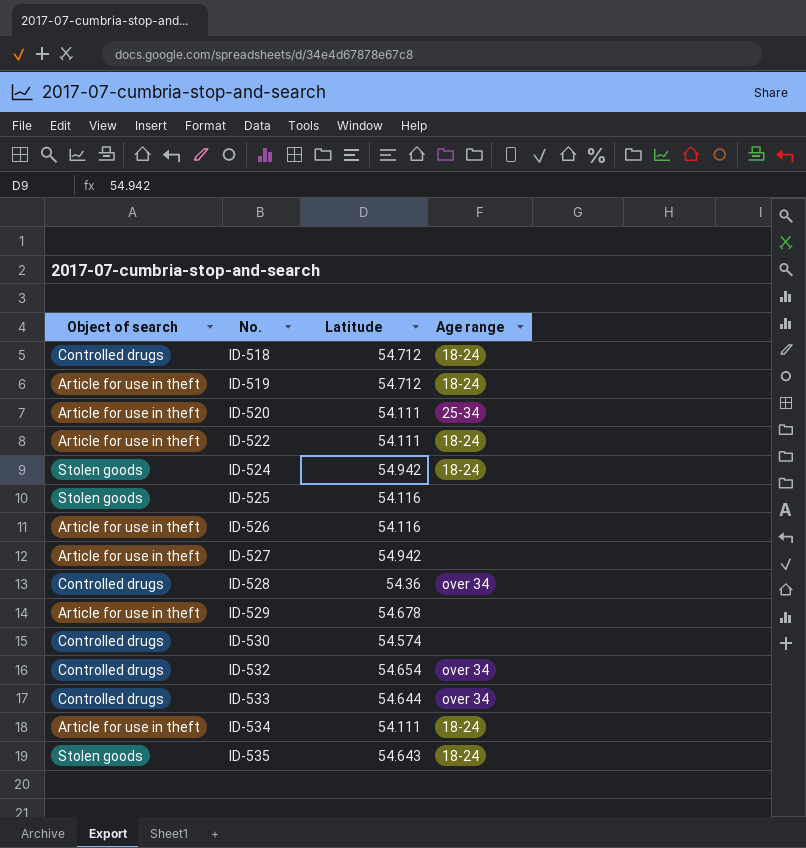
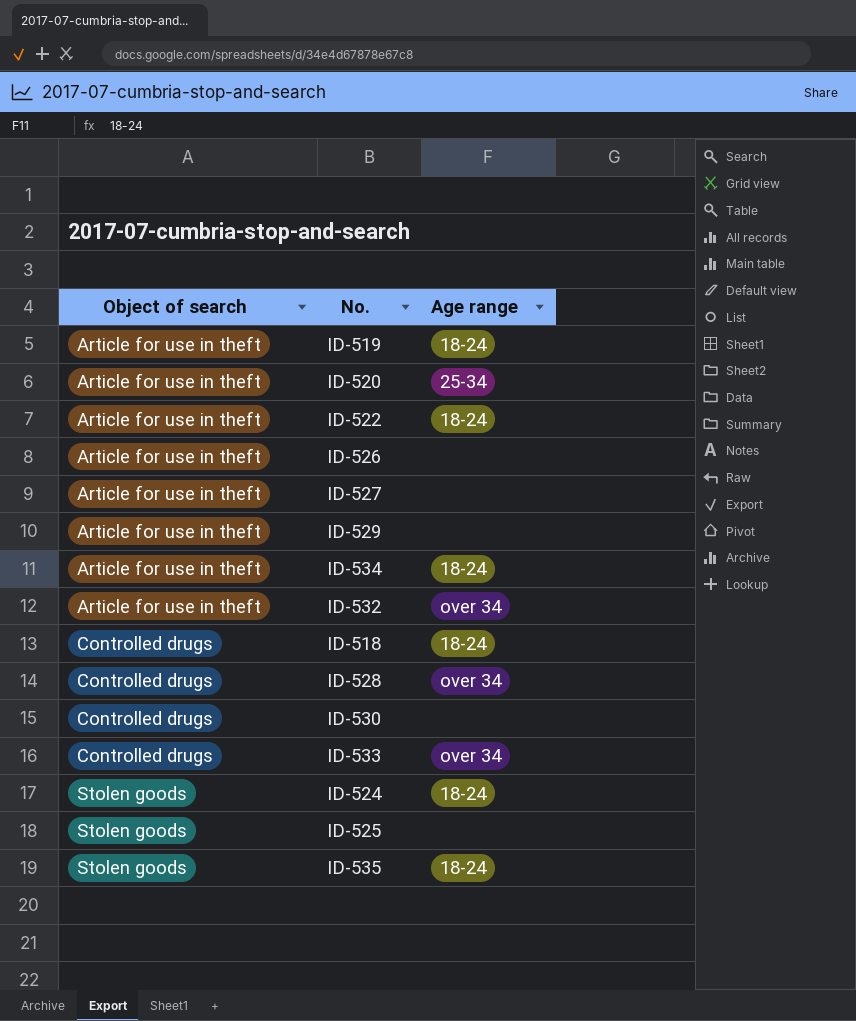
row order: No. ascending -> Object of search ascending
column Latitude | position: 3 -> none
ID-532 | Object of search: Controlled drugs -> Article for use in theft

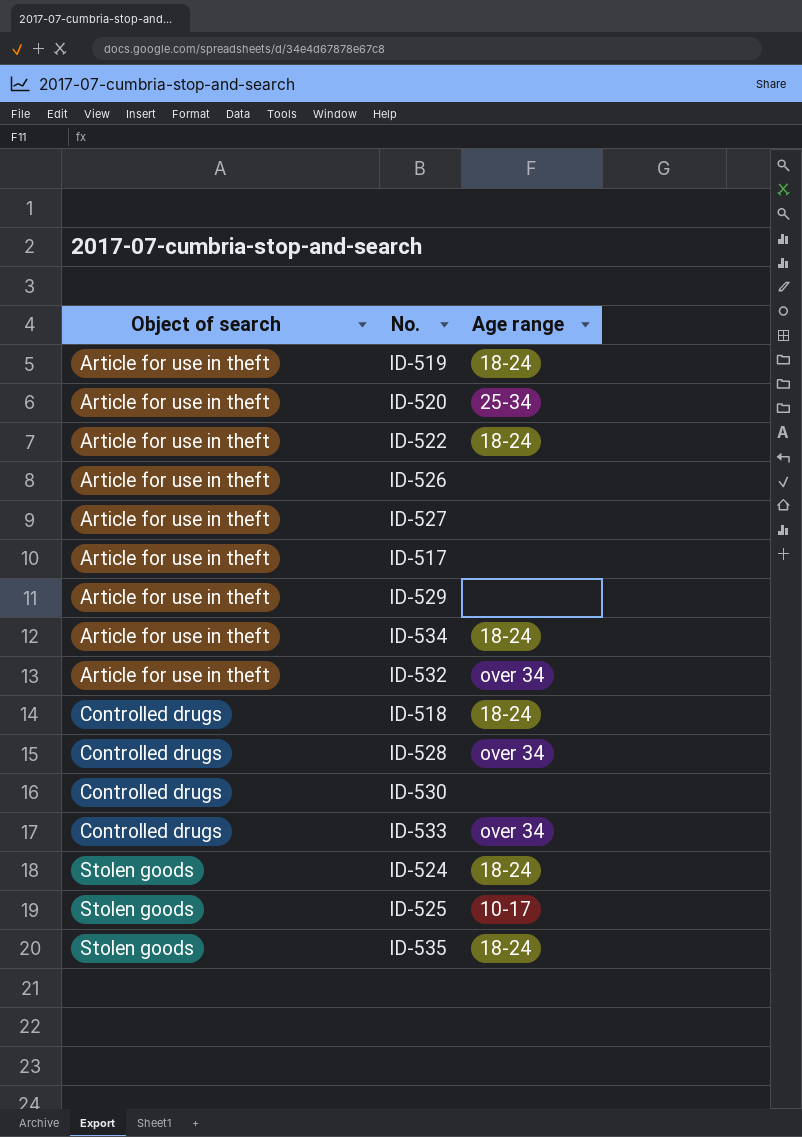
row ID-517: none -> Article for use in theft | none
ID-525 | Age range: none -> 10-17

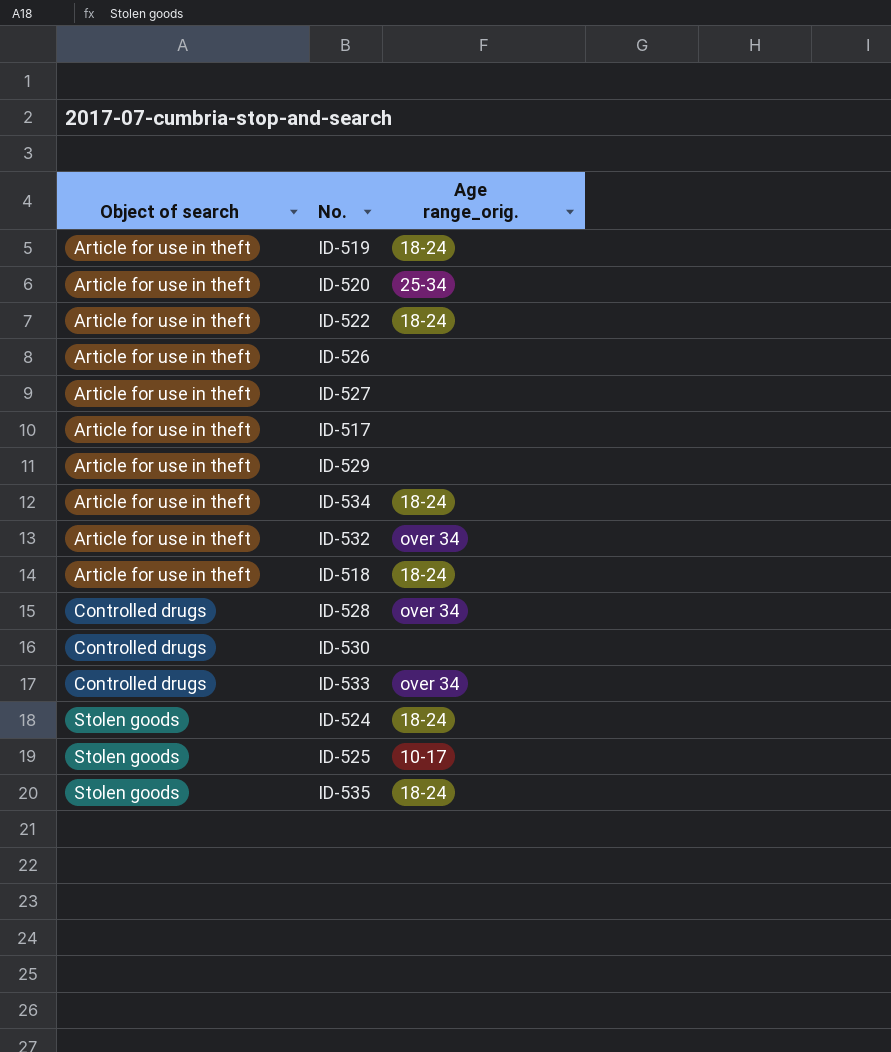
column name: Age range -> Age range_orig.
ID-518 | Object of search: Controlled drugs -> Article for use in theft

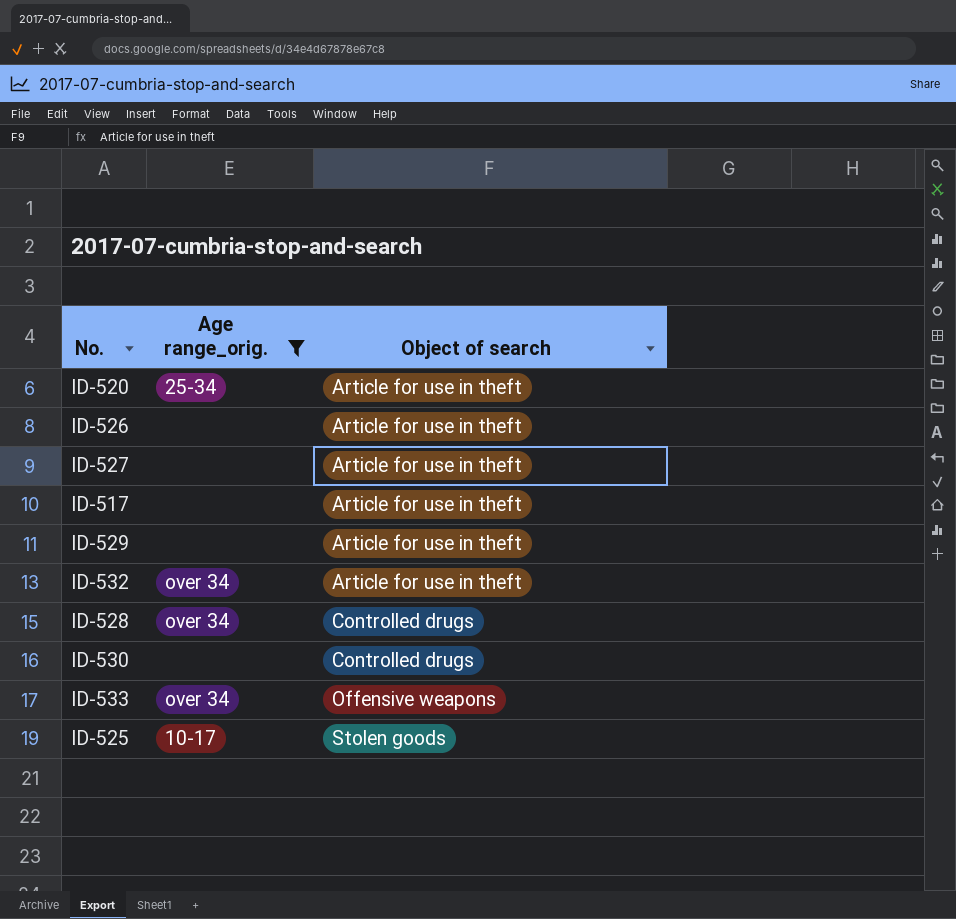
filter: none -> Age range_orig. != 18-24
column Object of search | position: 1 -> 3
ID-533 | Object of search: Controlled drugs -> Offensive weapons

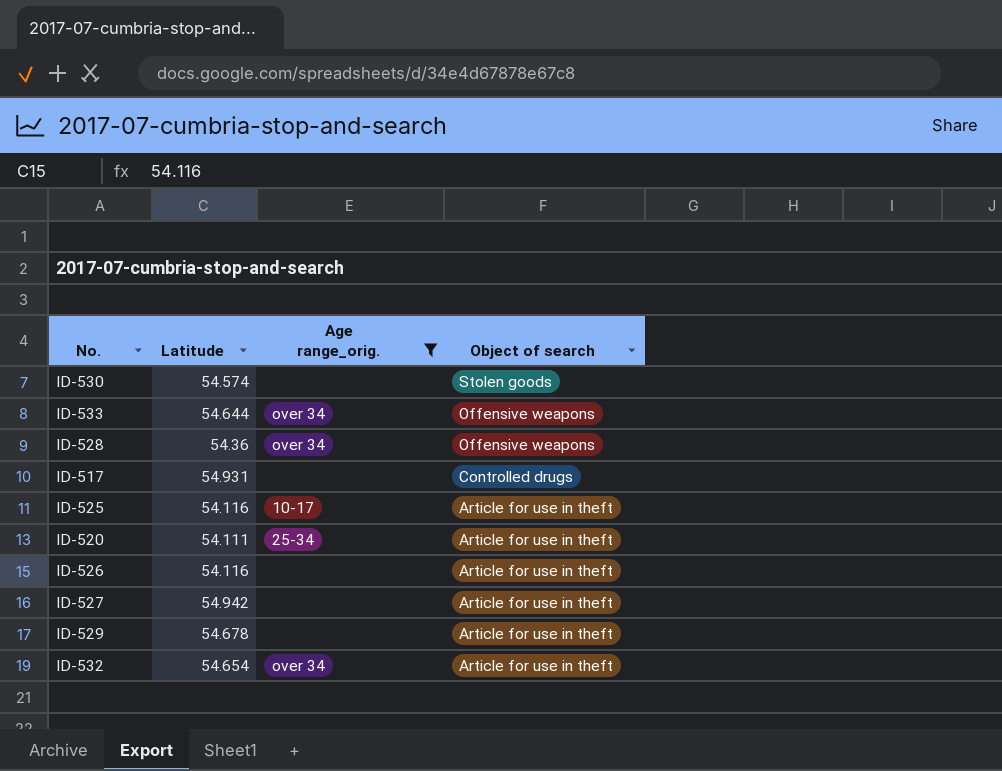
row order: Object of search ascending -> Object of search descending
column Latitude | position: none -> 2
ID-530 | Object of search: Controlled drugs -> Stolen goods
ID-528 | Object of search: Controlled drugs -> Offensive weapons
ID-517 | Object of search: Article for use in theft -> Controlled drugs
ID-525 | Object of search: Stolen goods -> Article for use in theft

